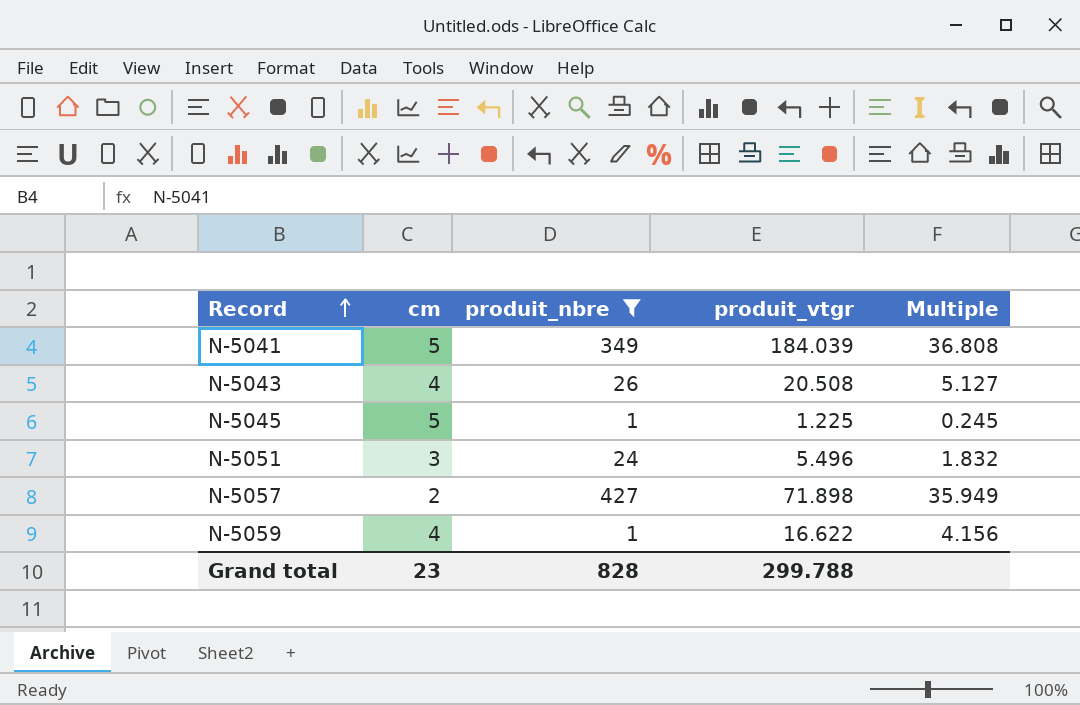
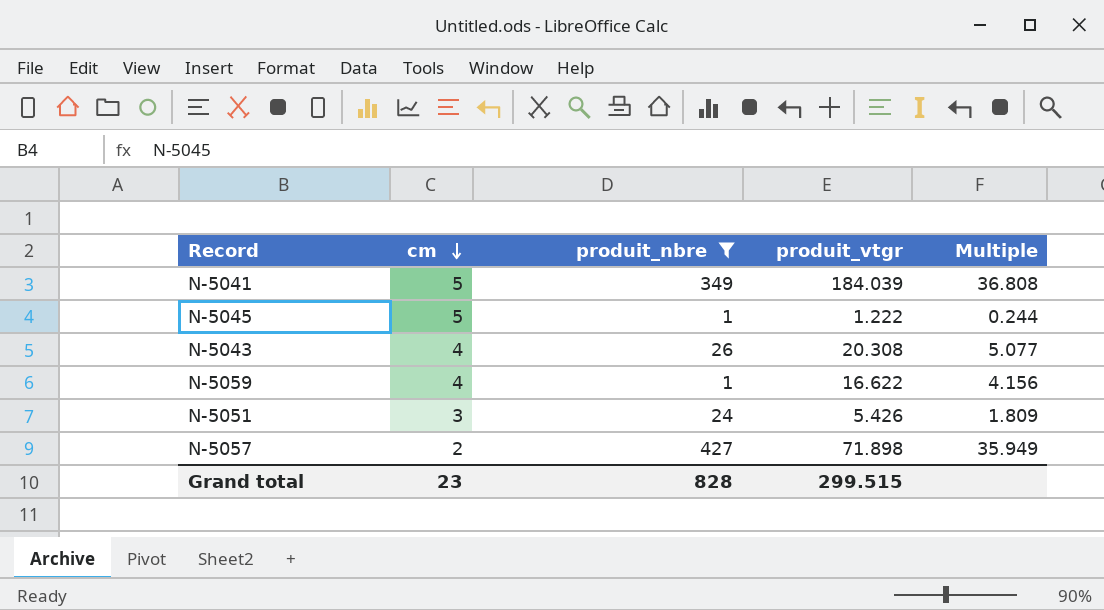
row order: Record ascending -> cm descending
N-5045 | produit_vtgr: 1.225 -> 1.222
N-5045 | Multiple: 0.245 -> 0.244
N-5043 | produit_vtgr: 20.508 -> 20.308
N-5043 | Multiple: 5.127 -> 5.077
N-5051 | produit_vtgr: 5.496 -> 5.426
N-5051 | Multiple: 1.832 -> 1.809
Grand total | produit_vtgr: 299.788 -> 299.515

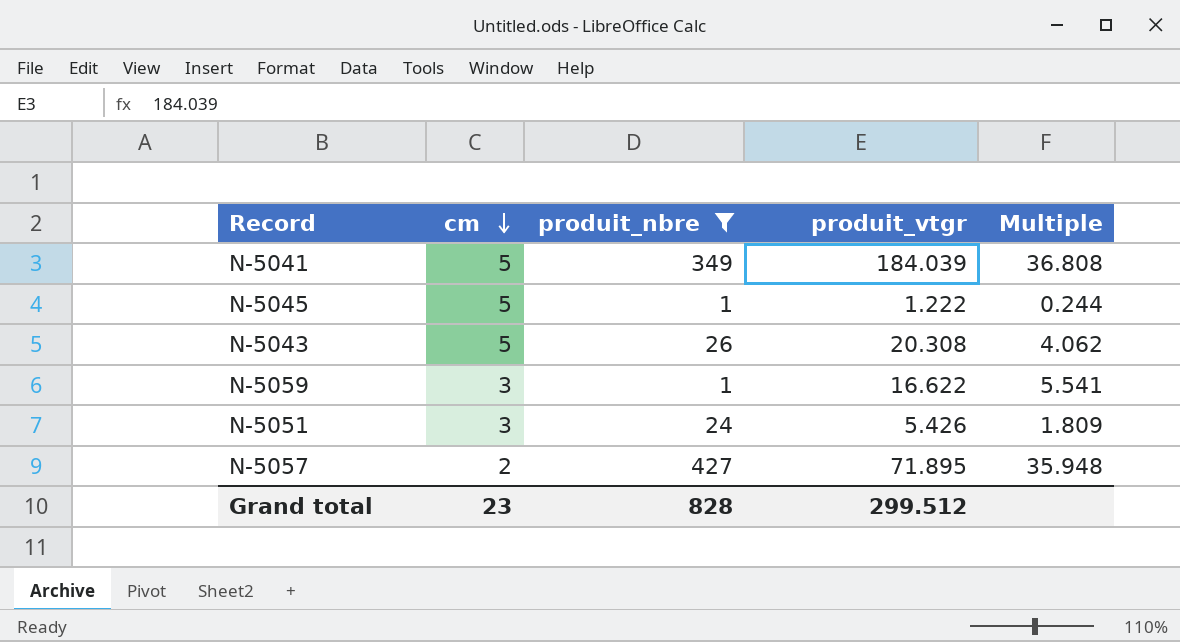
N-5043 | cm: 4 -> 5
N-5043 | Multiple: 5.077 -> 4.062
N-5059 | cm: 4 -> 3
N-5059 | Multiple: 4.156 -> 5.541
N-5057 | produit_vtgr: 71.898 -> 71.895
N-5057 | Multiple: 35.949 -> 35.948
Grand total | produit_vtgr: 299.515 -> 299.512

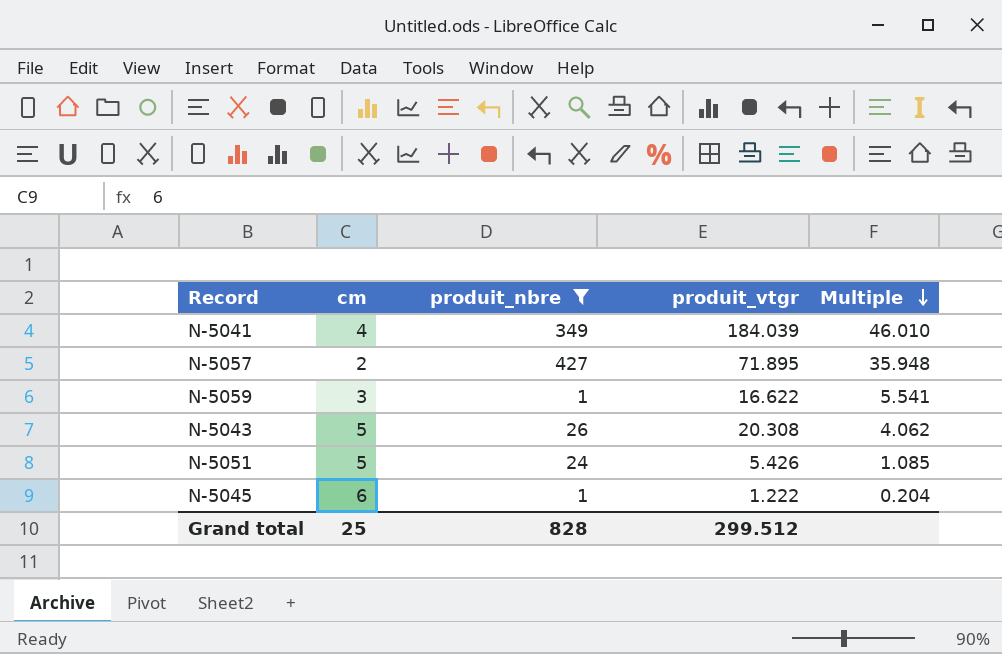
row order: cm descending -> Multiple descending
N-5041 | cm: 5 -> 4
N-5041 | Multiple: 36.808 -> 46.010
N-5051 | cm: 3 -> 5
N-5051 | Multiple: 1.809 -> 1.085
N-5045 | cm: 5 -> 6
N-5045 | Multiple: 0.244 -> 0.204
Grand total | cm: 23 -> 25

